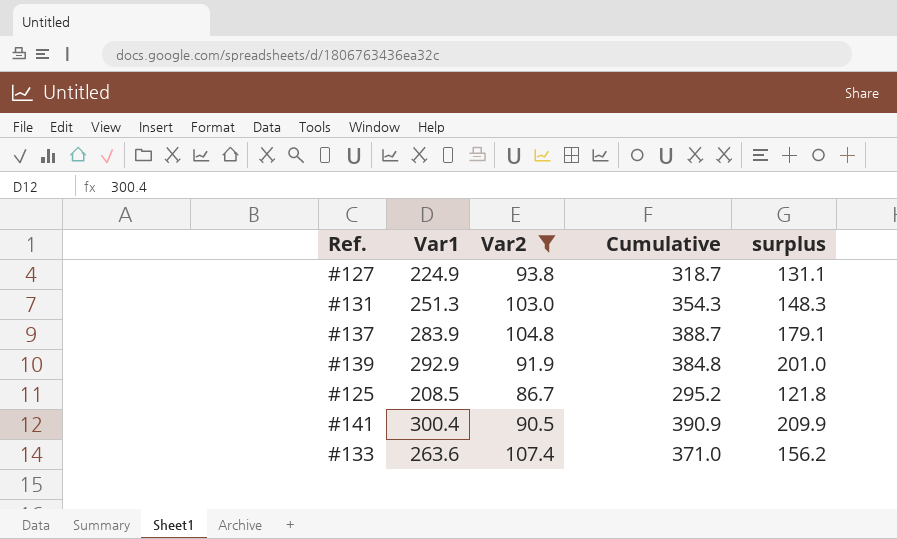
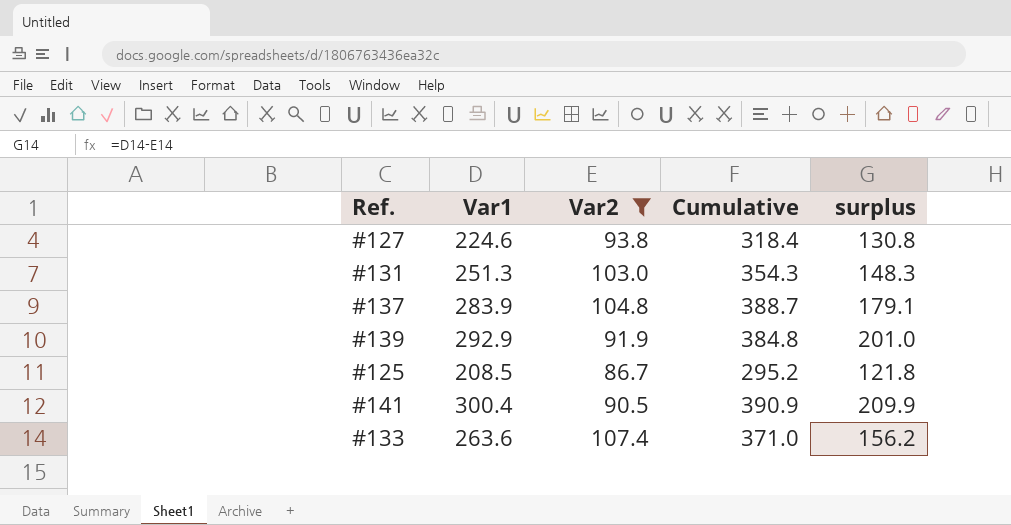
#127 | Var1: 224.9 -> 224.6
#127 | Cumulative: 318.7 -> 318.4
#127 | surplus: 131.1 -> 130.8

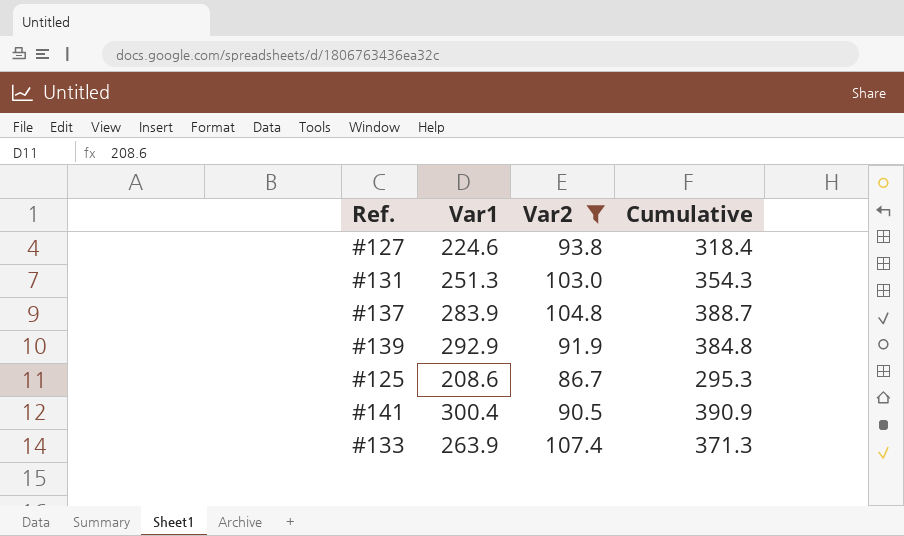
column surplus | formula: [Var1] - [Var2] -> none
#125 | Var1: 208.5 -> 208.6
#125 | Cumulative: 295.2 -> 295.3
#133 | Var1: 263.6 -> 263.9
#133 | Cumulative: 371.0 -> 371.3

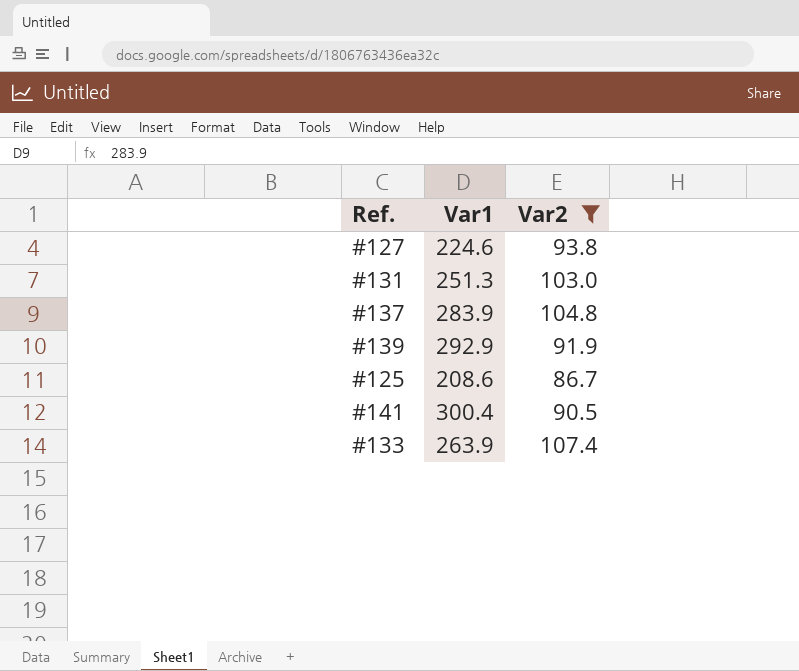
column Cumulative | formula: [Var1] + [Var2] -> none

